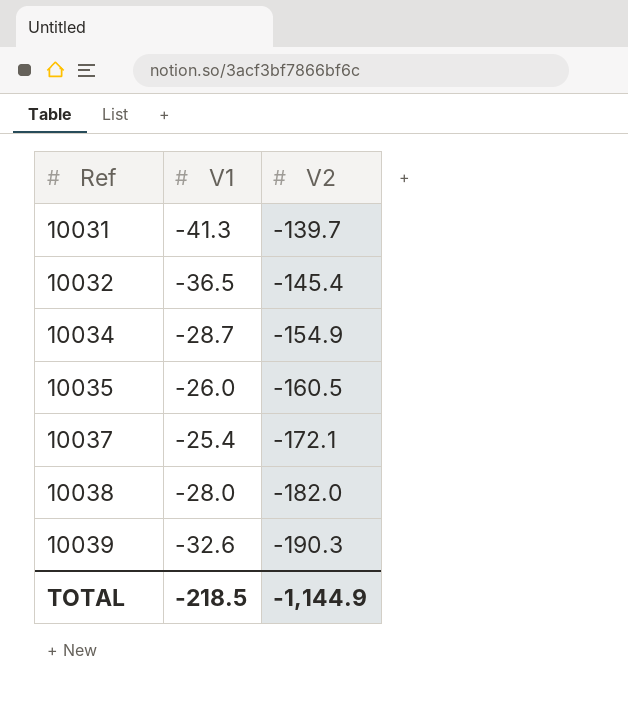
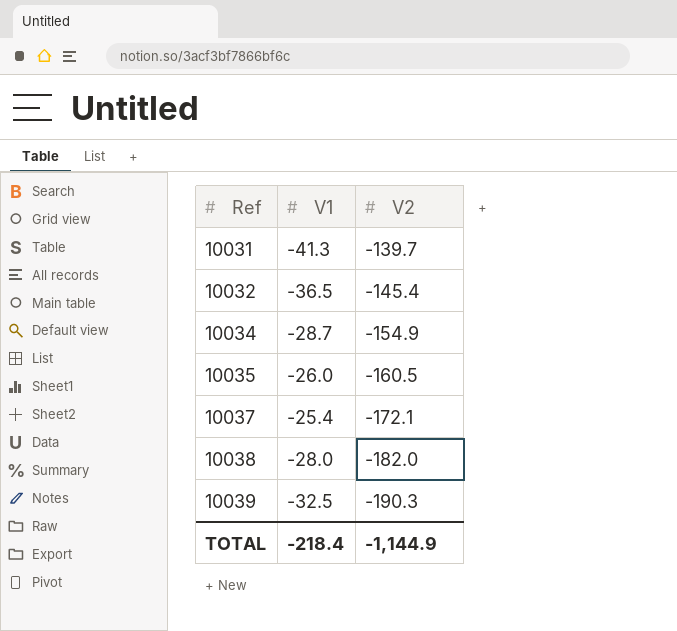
10039 | V1: -32.6 -> -32.5
TOTAL | V1: -218.5 -> -218.4

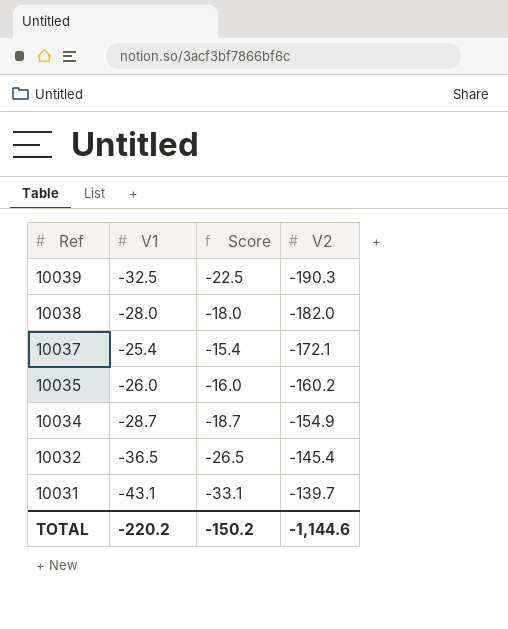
row order: Ref ascending -> Ref descending
column Score | formula: none -> [V1] + 10
10035 | V2: -160.5 -> -160.2
10031 | V1: -41.3 -> -43.1
TOTAL | V1: -218.4 -> -220.2
TOTAL | V2: -1,144.9 -> -1,144.6

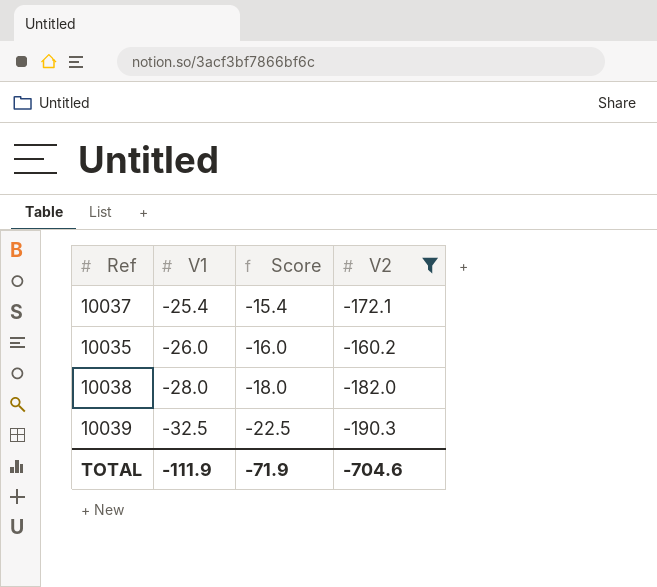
filter: none -> V2 <= -160.2
row order: Ref descending -> V1 descending
TOTAL | V1: -220.2 -> -111.9
TOTAL | Score: -150.2 -> -71.9
TOTAL | V2: -1,144.6 -> -704.6

